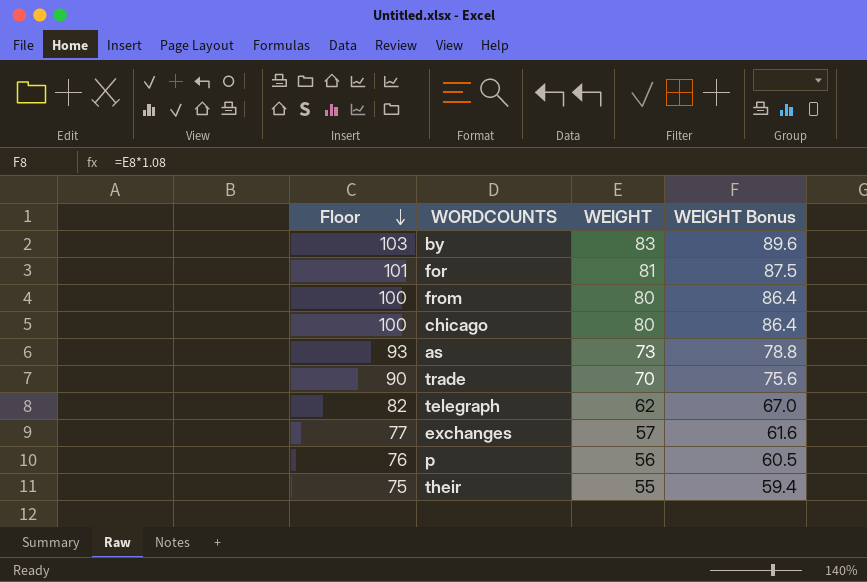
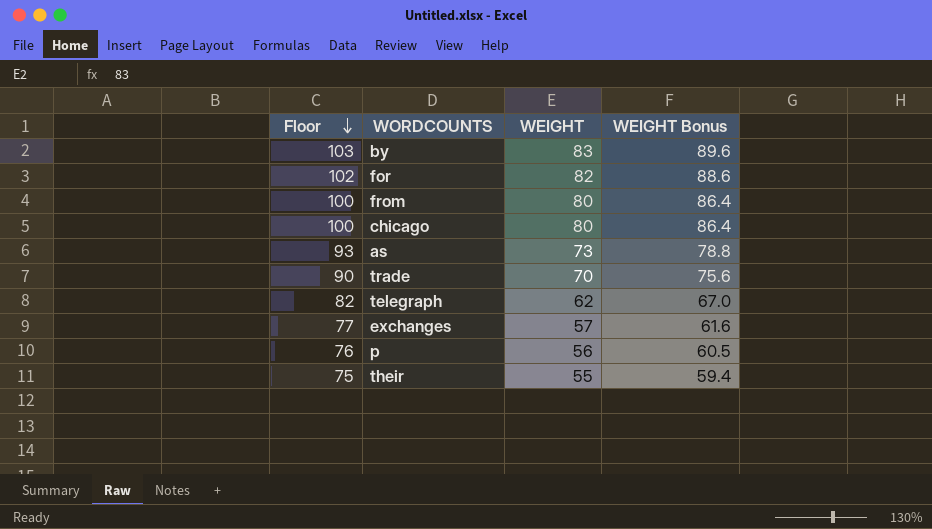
for | Floor: 101 -> 102
for | WEIGHT: 81 -> 82
for | WEIGHT Bonus: 87.5 -> 88.6

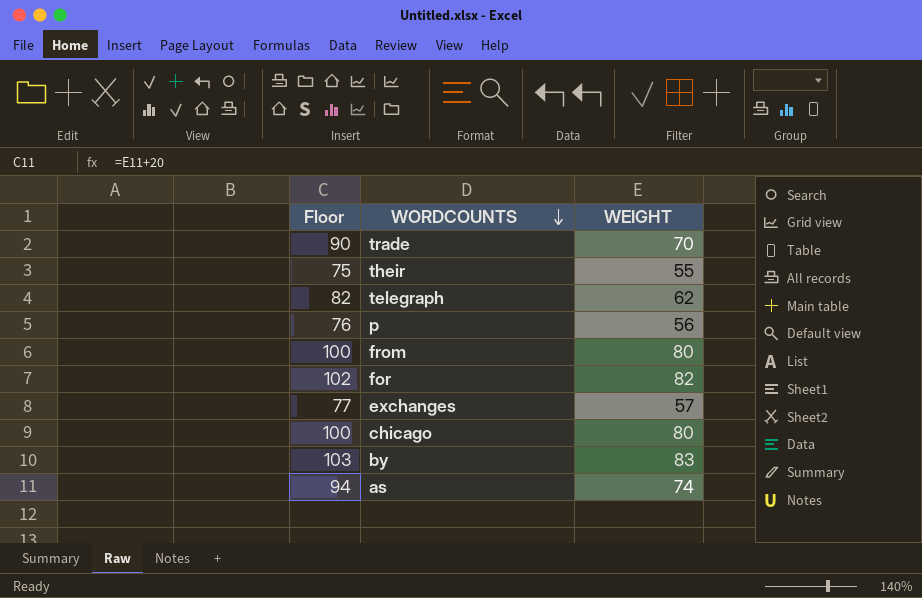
row order: Floor descending -> WORDCOUNTS descending
column WEIGHT Bonus | formula: [WEIGHT] * 1.08 -> none
as | Floor: 93 -> 94
as | WEIGHT: 73 -> 74

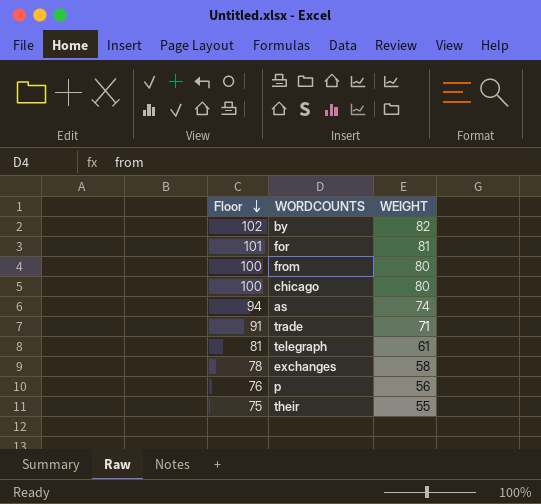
row order: WORDCOUNTS descending -> Floor descending
by | Floor: 103 -> 102
by | WEIGHT: 83 -> 82
for | Floor: 102 -> 101
for | WEIGHT: 82 -> 81
trade | Floor: 90 -> 91
trade | WEIGHT: 70 -> 71
telegraph | Floor: 82 -> 81
telegraph | WEIGHT: 62 -> 61
exchanges | Floor: 77 -> 78
exchanges | WEIGHT: 57 -> 58

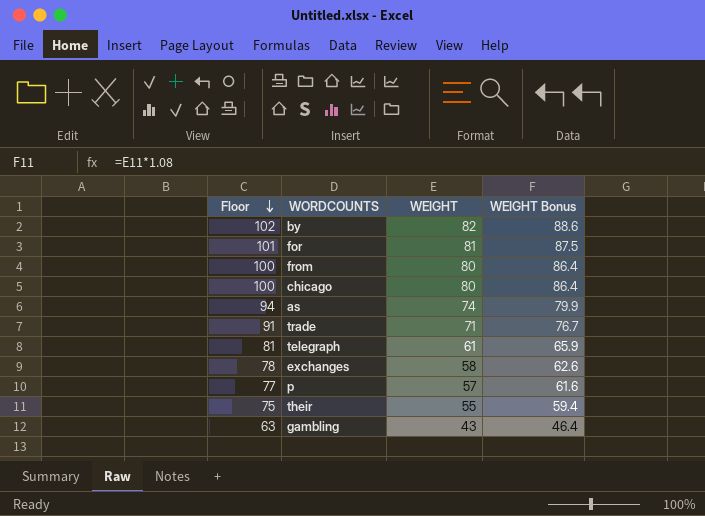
column WEIGHT Bonus | formula: none -> [WEIGHT] * 1.08
p | Floor: 76 -> 77
p | WEIGHT: 56 -> 57
row gambling: none -> 63 | 43 | 46.4

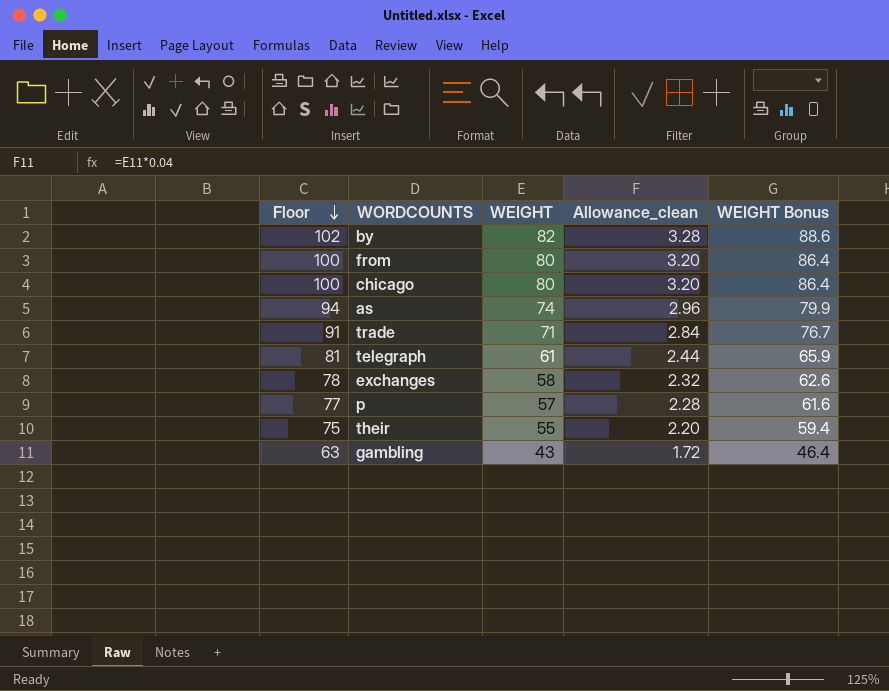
column Allowance_clean | formula: none -> [WEIGHT] * 0.04
row for: 101 | 81 | 87.5 -> none

